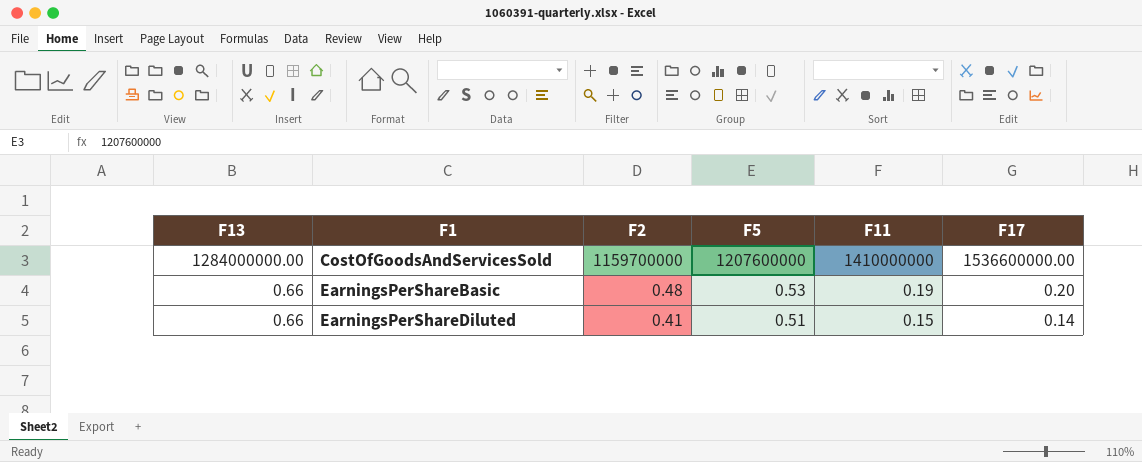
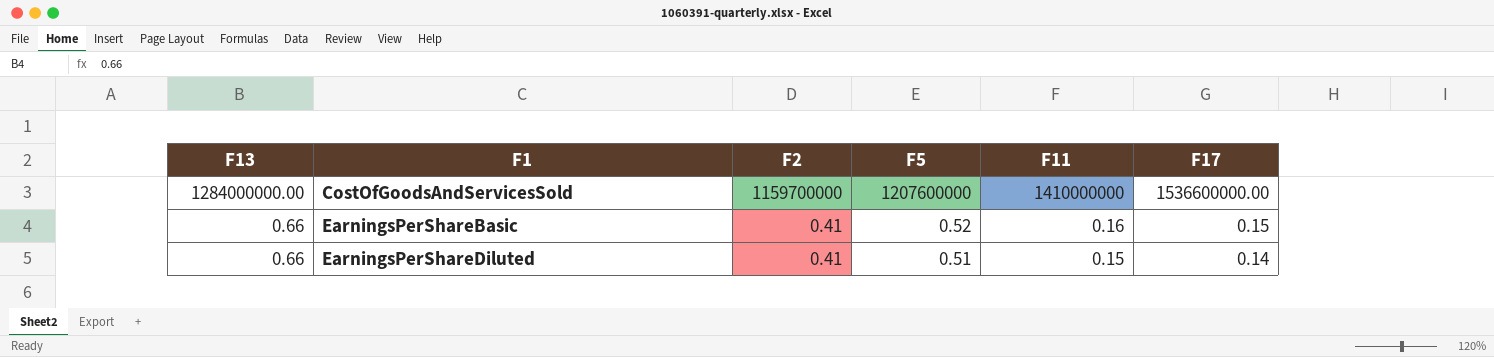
EarningsPerShareBasic | F2: 0.48 -> 0.41
EarningsPerShareBasic | F5: 0.53 -> 0.52
EarningsPerShareBasic | F11: 0.19 -> 0.16
EarningsPerShareBasic | F17: 0.20 -> 0.15

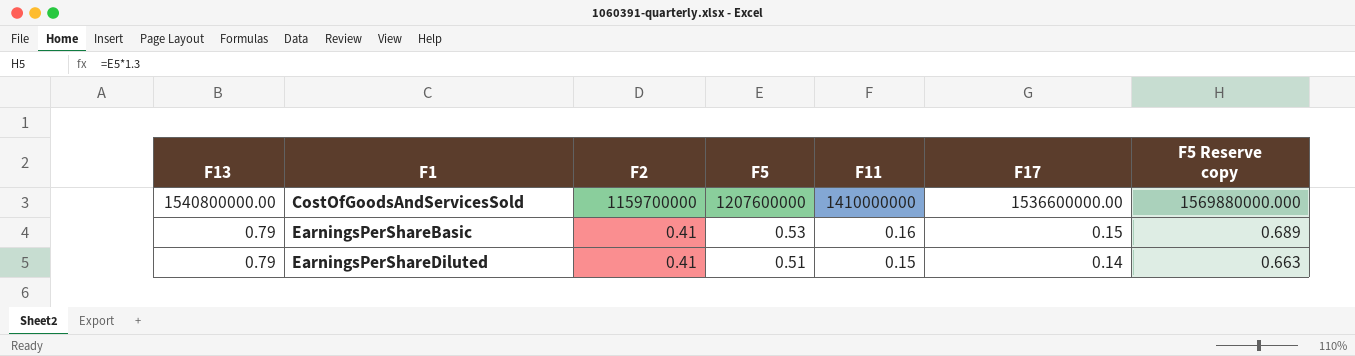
column F5 Reserve copy | formula: none -> [F5] * 1.3
CostOfGoodsAndServicesSold | F13: 1284000000.00 -> 1540800000.00
EarningsPerShareBasic | F13: 0.66 -> 0.79
EarningsPerShareBasic | F5: 0.52 -> 0.53
EarningsPerShareDiluted | F13: 0.66 -> 0.79

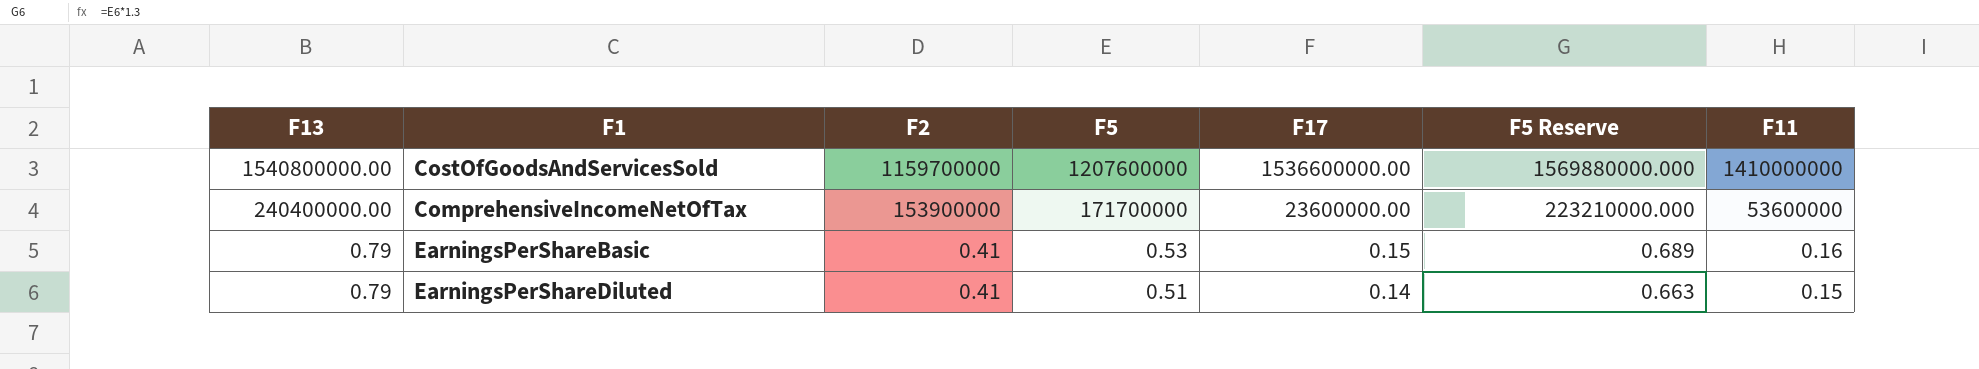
column name: F5 Reserve copy -> F5 Reserve
column F11 | position: 5 -> 7
row ComprehensiveIncomeNetOfTax: none -> 240400000.00 | 153900000 | 171700000 | 23600000.00 | 223210000.000 | 53600000

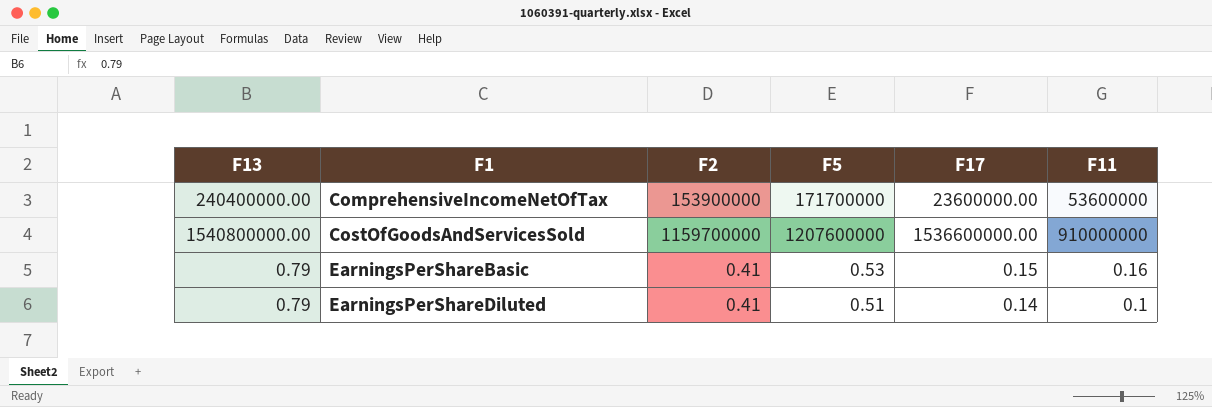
row order: F13 descending -> F1 ascending
column F5 Reserve | formula: [F5] * 1.3 -> none
CostOfGoodsAndServicesSold | F11: 1410000000 -> 910000000
EarningsPerShareDiluted | F11: 0.15 -> 0.1

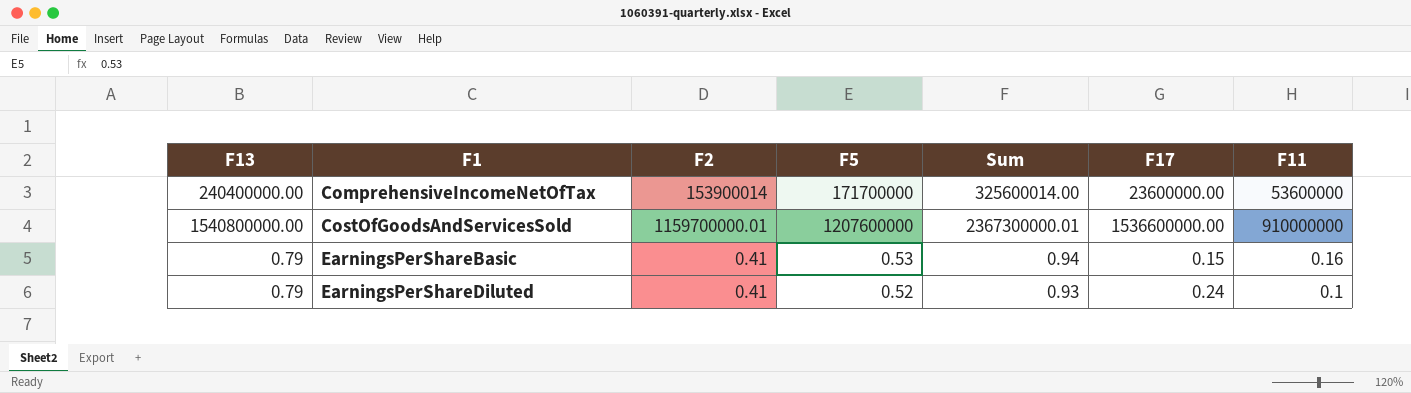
column Sum | formula: none -> [F2] + [F5]
ComprehensiveIncomeNetOfTax | F2: 153900000 -> 153900014
CostOfGoodsAndServicesSold | F2: 1159700000 -> 1159700000.01
EarningsPerShareDiluted | F5: 0.51 -> 0.52
EarningsPerShareDiluted | F17: 0.14 -> 0.24

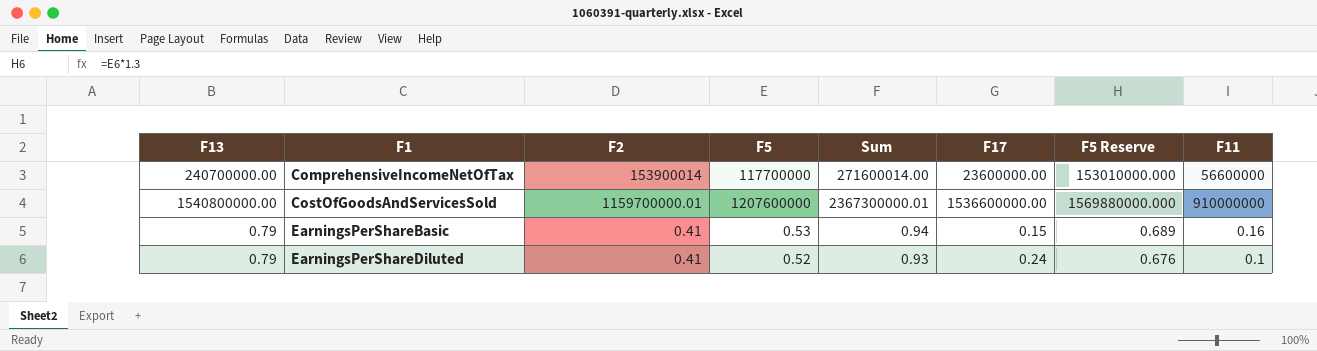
column F5 Reserve | formula: none -> [F5] * 1.3
ComprehensiveIncomeNetOfTax | F13: 240400000.00 -> 240700000.00
ComprehensiveIncomeNetOfTax | F5: 171700000 -> 117700000
ComprehensiveIncomeNetOfTax | Sum: 325600014.00 -> 271600014.00
ComprehensiveIncomeNetOfTax | F11: 53600000 -> 56600000

